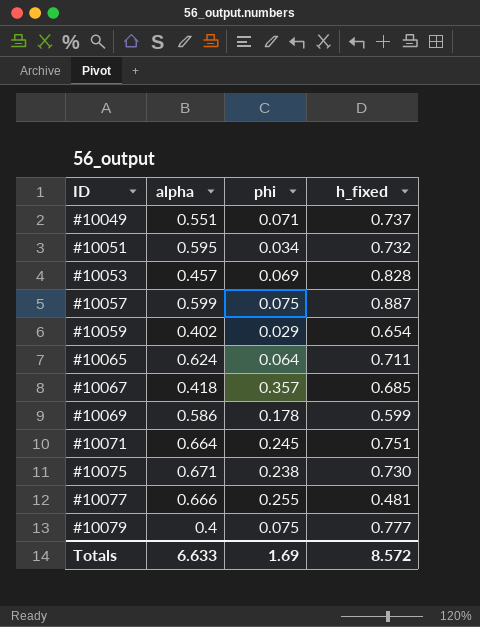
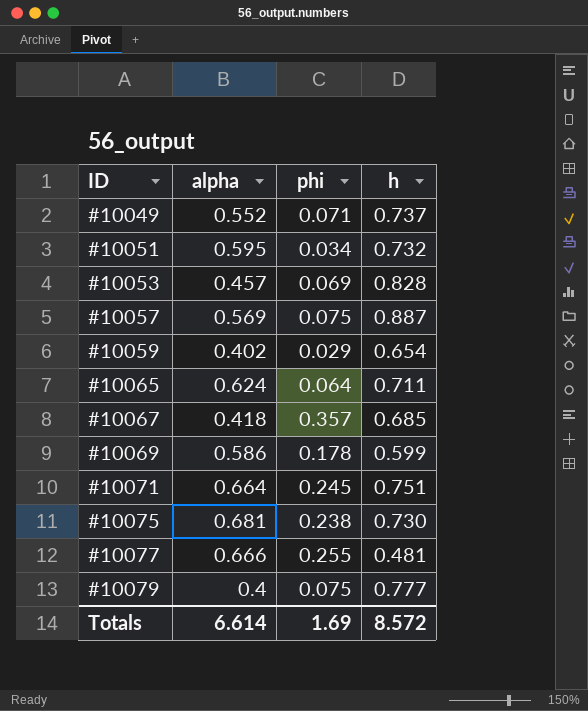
column name: h_fixed -> h
#10049 | alpha: 0.551 -> 0.552
#10057 | alpha: 0.599 -> 0.569
#10075 | alpha: 0.671 -> 0.681
Totals | alpha: 6.633 -> 6.614

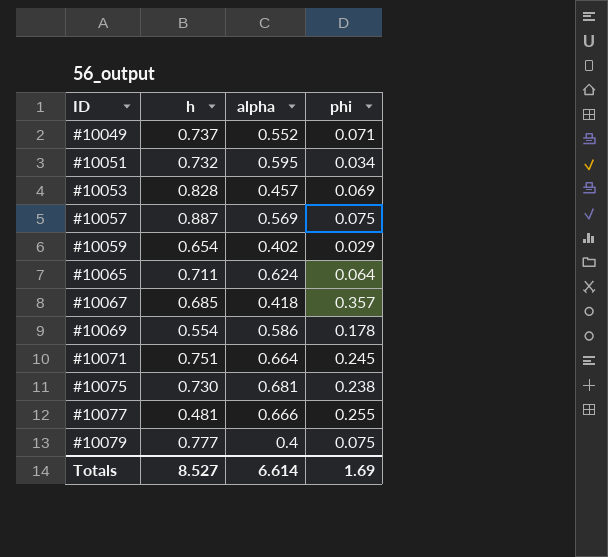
column h | position: 4 -> 2
#10069 | h: 0.599 -> 0.554
Totals | h: 8.572 -> 8.527

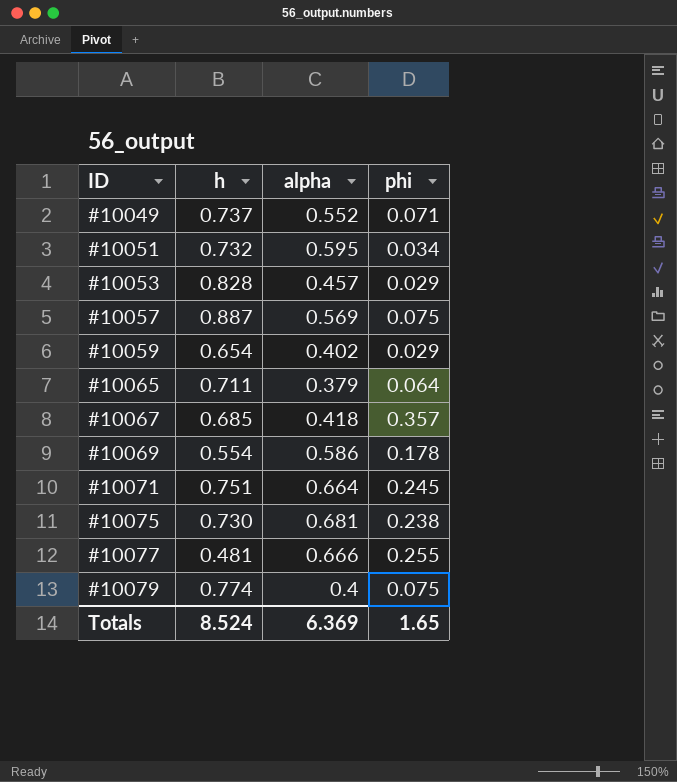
#10053 | phi: 0.069 -> 0.029
#10065 | alpha: 0.624 -> 0.379
#10079 | h: 0.777 -> 0.774
Totals | h: 8.527 -> 8.524
Totals | alpha: 6.614 -> 6.369
Totals | phi: 1.69 -> 1.65

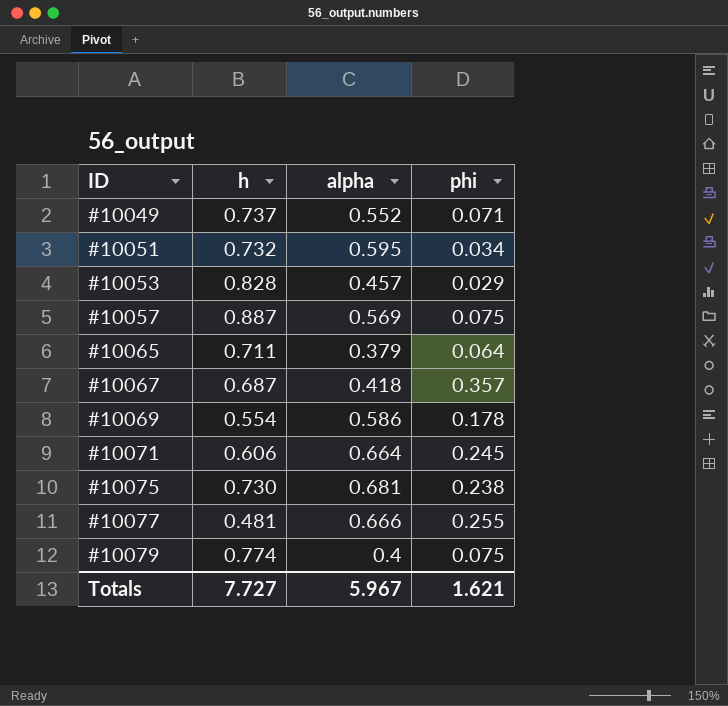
row #10059: 0.654 | 0.402 | 0.029 -> none
#10067 | h: 0.685 -> 0.687
#10071 | h: 0.751 -> 0.606
Totals | h: 8.524 -> 7.727
Totals | alpha: 6.369 -> 5.967
Totals | phi: 1.65 -> 1.621

